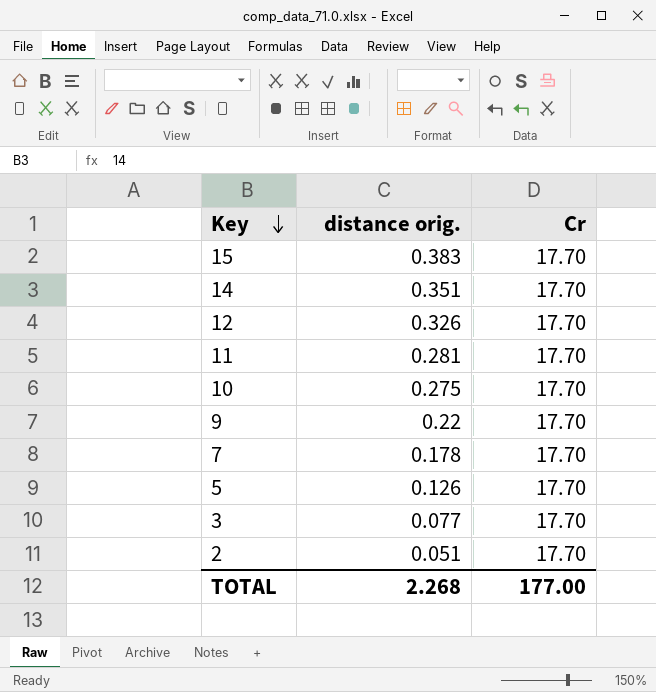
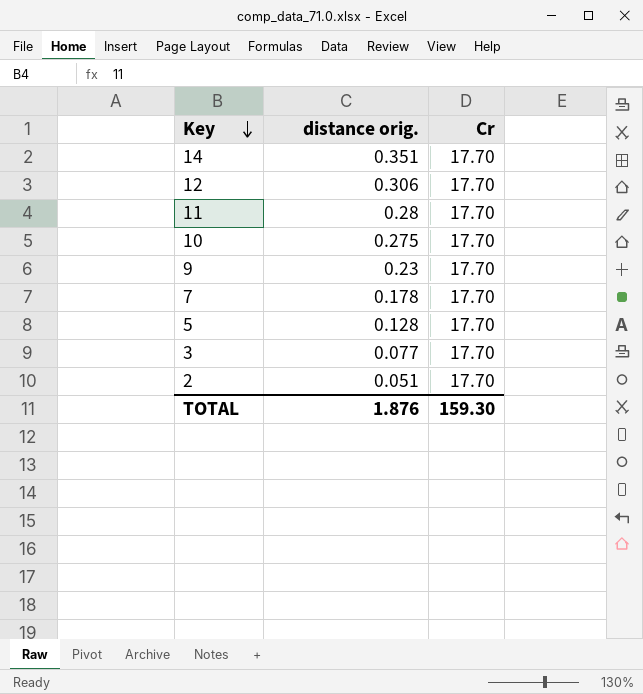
row 15: 0.383 | 17.70 -> none
12 | distance orig.: 0.326 -> 0.306
11 | distance orig.: 0.281 -> 0.28
9 | distance orig.: 0.22 -> 0.23
5 | distance orig.: 0.126 -> 0.128
TOTAL | distance orig.: 2.268 -> 1.876
TOTAL | Cr: 177.00 -> 159.30

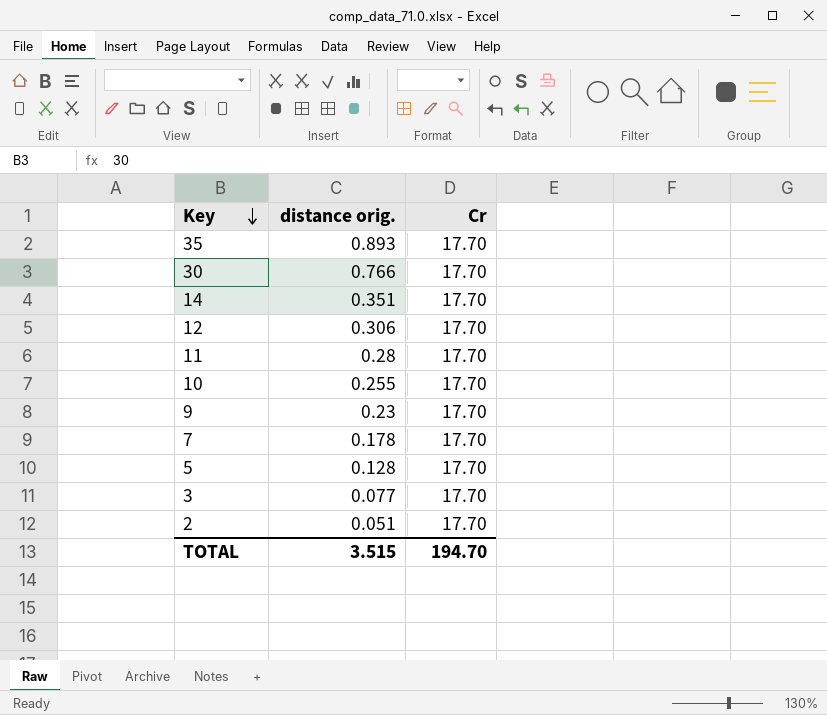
row 35: none -> 0.893 | 17.70
row 30: none -> 0.766 | 17.70
10 | distance orig.: 0.275 -> 0.255
TOTAL | distance orig.: 1.876 -> 3.515
TOTAL | Cr: 159.30 -> 194.70

